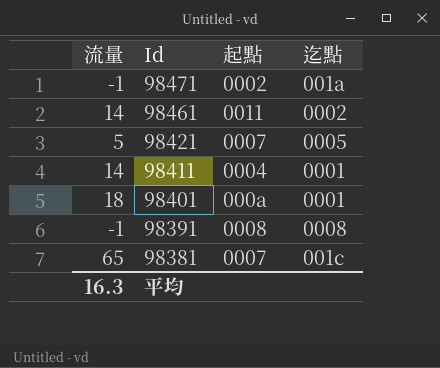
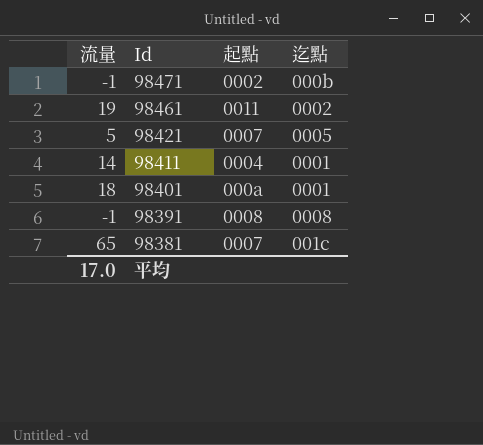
98471 | 迄點: 001a -> 000b
98461 | 流量: 14 -> 19
平均 | 流量: 16.3 -> 17.0

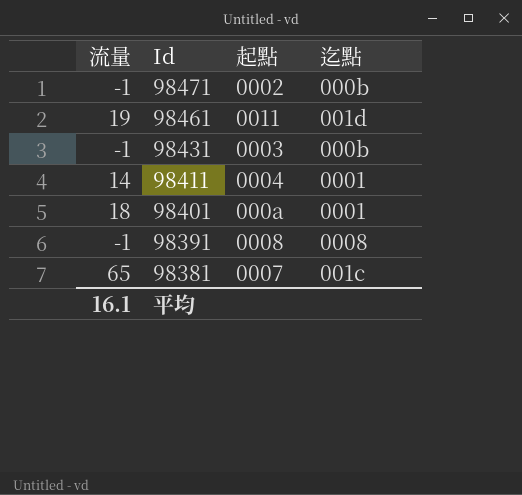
row 98421: 5 | 0007 | 0005 -> none
98461 | 迄點: 0002 -> 001d
row 98431: none -> -1 | 0003 | 000b
平均 | 流量: 17.0 -> 16.1

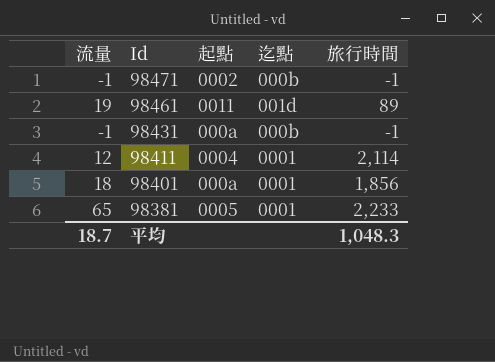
column 旅行時間 | position: none -> 5
row 98391: -1 | 0008 | 0008 -> none
98431 | 起點: 0003 -> 000a
98411 | 流量: 14 -> 12
98381 | 起點: 0007 -> 0005
98381 | 迄點: 001c -> 0001
平均 | 流量: 16.1 -> 18.7

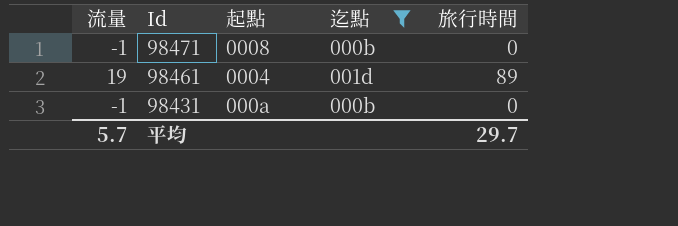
filter: none -> 迄點 != 0001
98471 | 起點: 0002 -> 0008
98471 | 旅行時間: -1 -> 0
98461 | 起點: 0011 -> 0004
98431 | 旅行時間: -1 -> 0
平均 | 流量: 18.7 -> 5.7
平均 | 旅行時間: 1,048.3 -> 29.7

